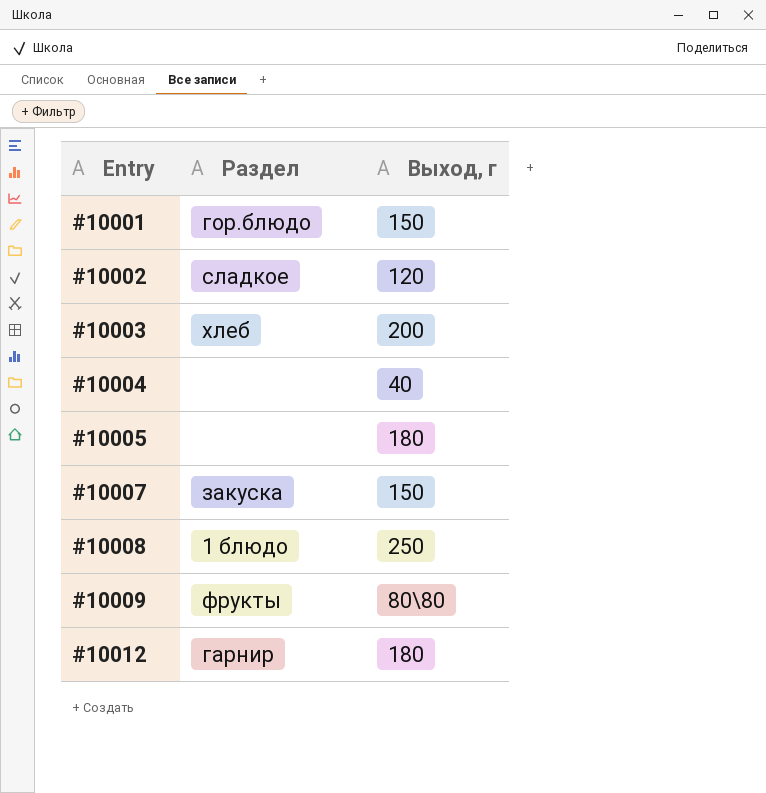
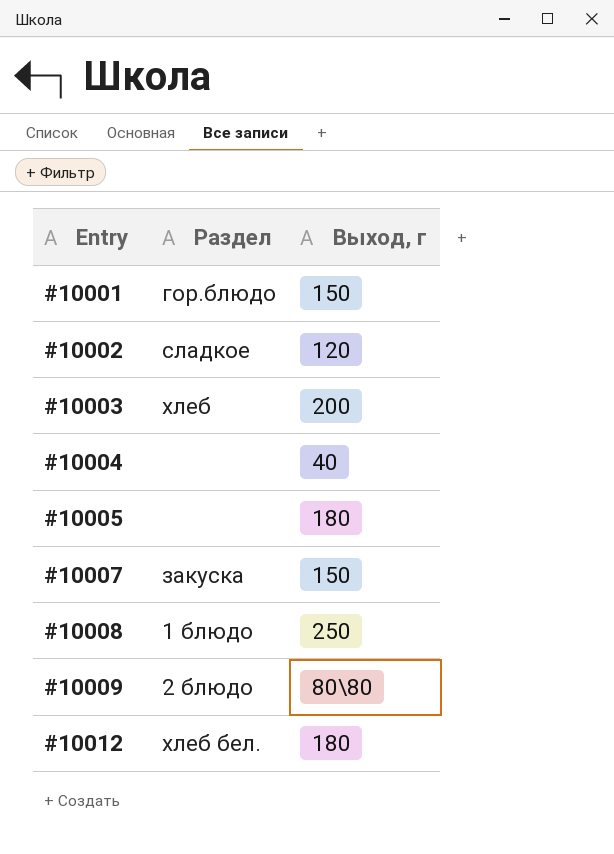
#10009 | Раздел: фрукты -> 2 блюдо
#10012 | Раздел: гарнир -> хлеб бел.

